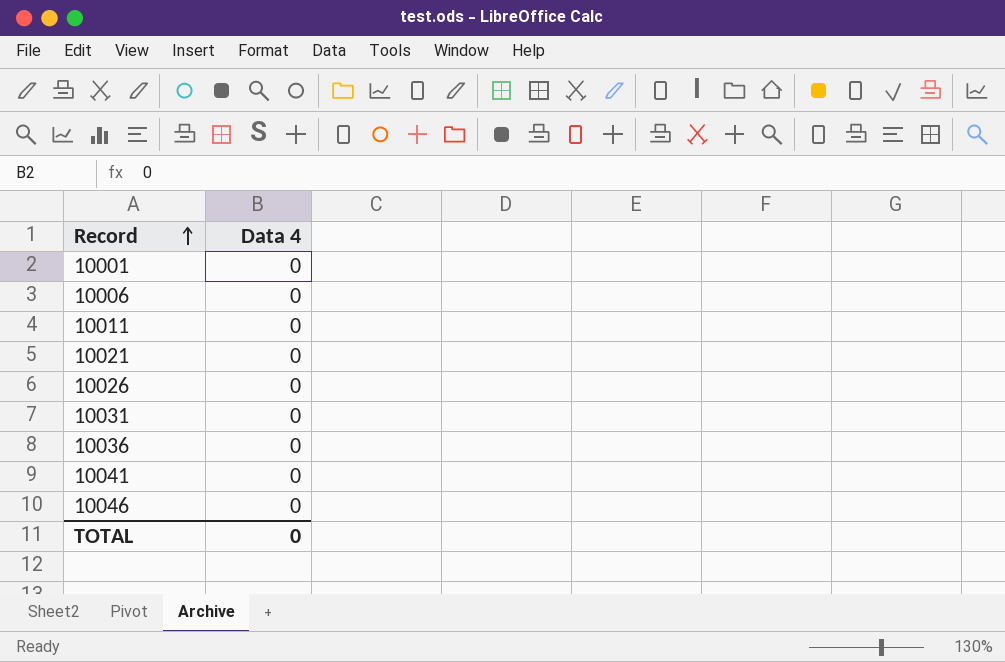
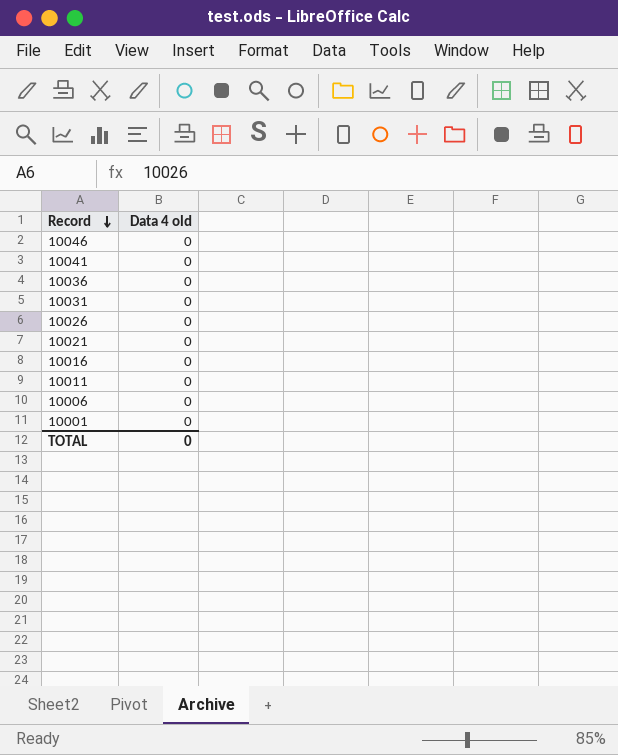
row order: Record ascending -> Record descending
column name: Data 4 -> Data 4 old
row 10016: none -> 0

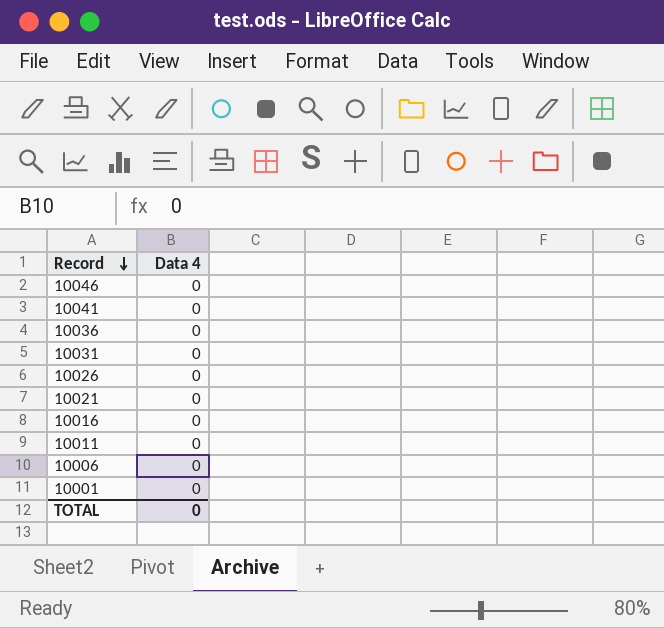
column name: Data 4 old -> Data 4

